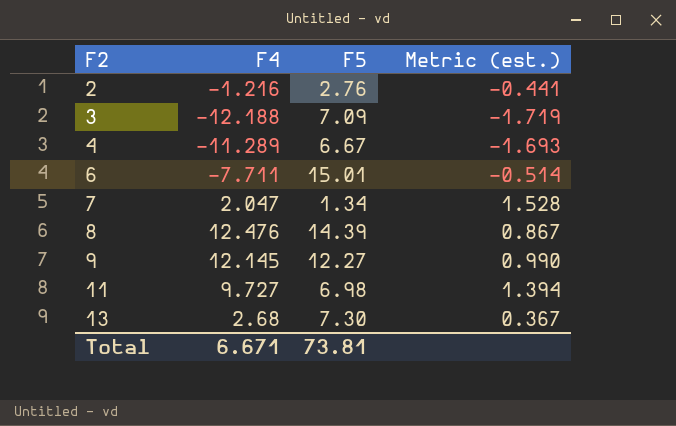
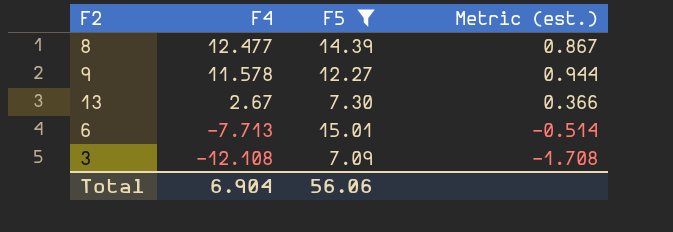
filter: none -> F5 >= 7.09
row order: F2 ascending -> F4 descending
8 | F4: 12.476 -> 12.477
9 | F4: 12.145 -> 11.578
9 | Metric (est.): 0.990 -> 0.944
13 | F4: 2.68 -> 2.67
13 | Metric (est.): 0.367 -> 0.366
6 | F4: -7.711 -> -7.713
3 | F4: -12.188 -> -12.108
3 | Metric (est.): -1.719 -> -1.708
Total | F4: 6.671 -> 6.904
Total | F5: 73.81 -> 56.06

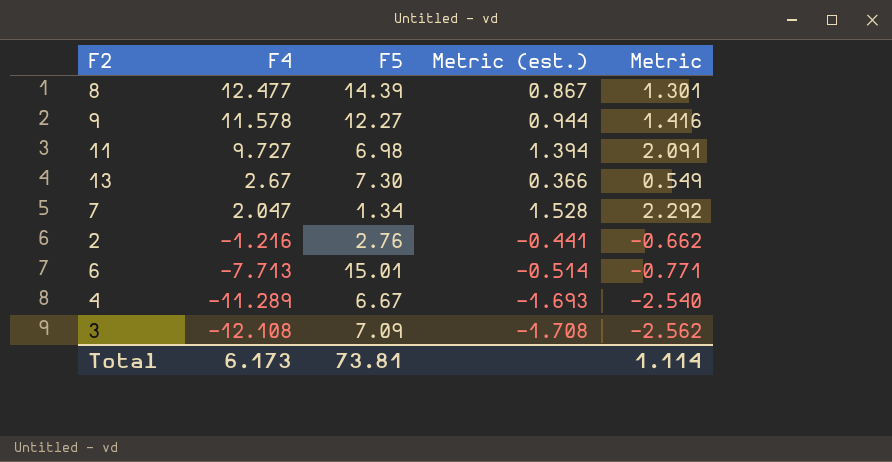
filter: F5 >= 7.09 -> none
column Metric | formula: none -> [Metric (est.)] * 1.5
Total | F4: 6.904 -> 6.173
Total | F5: 56.06 -> 73.81

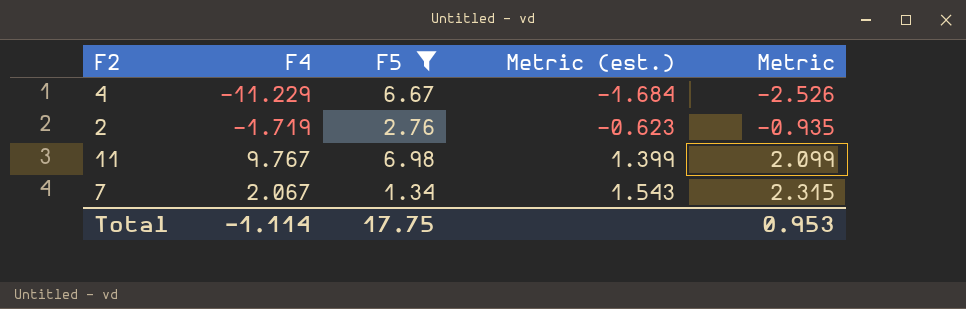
filter: none -> F5 <= 6.98
row order: F4 descending -> Metric (est.) ascending
4 | F4: -11.289 -> -11.229
4 | Metric (est.): -1.693 -> -1.684
4 | Metric: -2.540 -> -2.526
2 | F4: -1.216 -> -1.719
2 | Metric (est.): -0.441 -> -0.623
2 | Metric: -0.662 -> -0.935
11 | F4: 9.727 -> 9.767
11 | Metric (est.): 1.394 -> 1.399
11 | Metric: 2.091 -> 2.099
7 | F4: 2.047 -> 2.067
7 | Metric (est.): 1.528 -> 1.543
7 | Metric: 2.292 -> 2.315
Total | F4: 6.173 -> -1.114
Total | F5: 73.81 -> 17.75
Total | Metric: 1.114 -> 0.953

